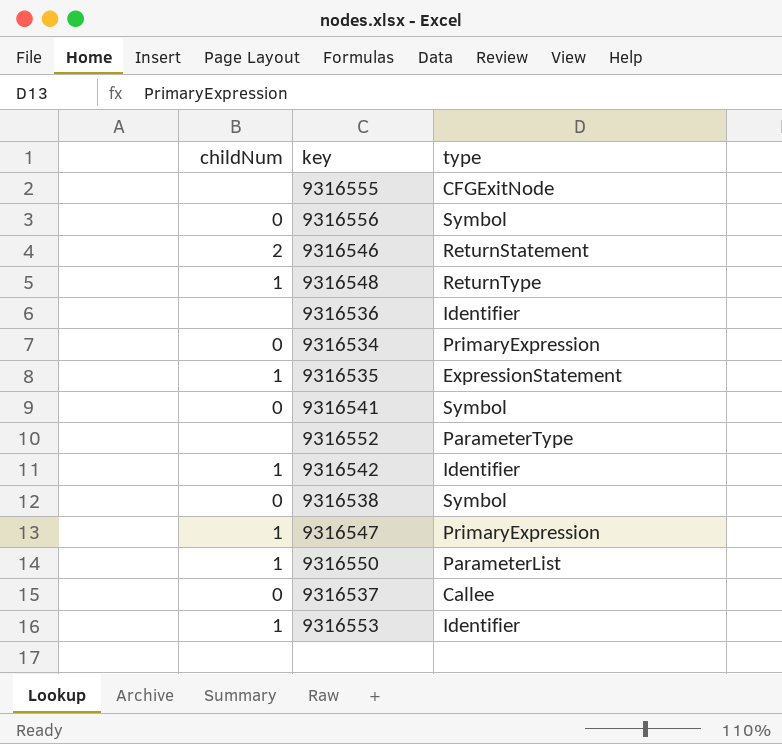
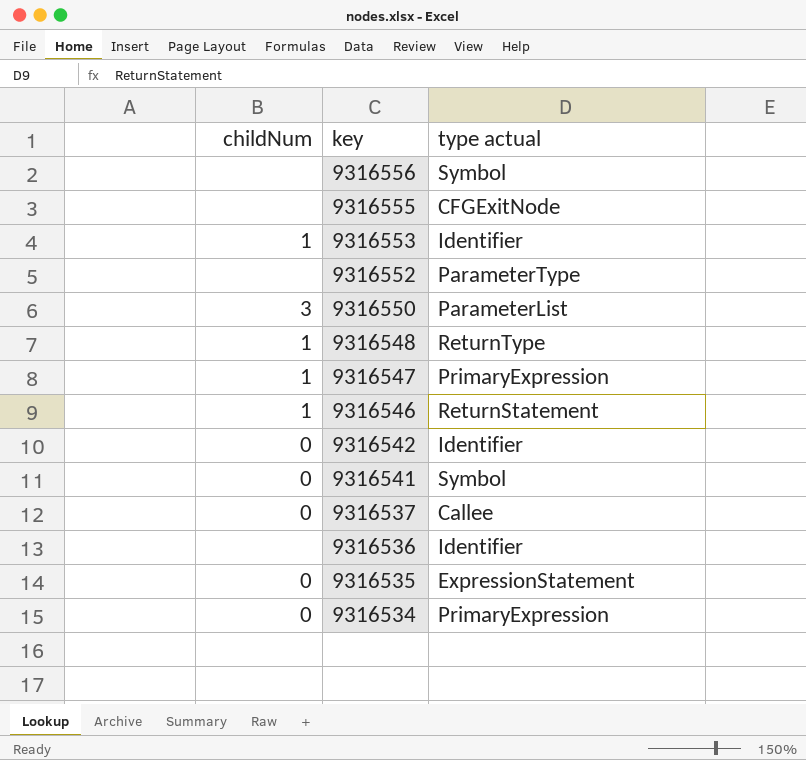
row order: none -> key descending
column name: type -> type actual
row 9316538: 0 | Symbol -> none
9316556 | childNum: 0 -> none
9316550 | childNum: 1 -> 3
9316546 | childNum: 2 -> 1
9316542 | childNum: 1 -> 0
9316535 | childNum: 1 -> 0

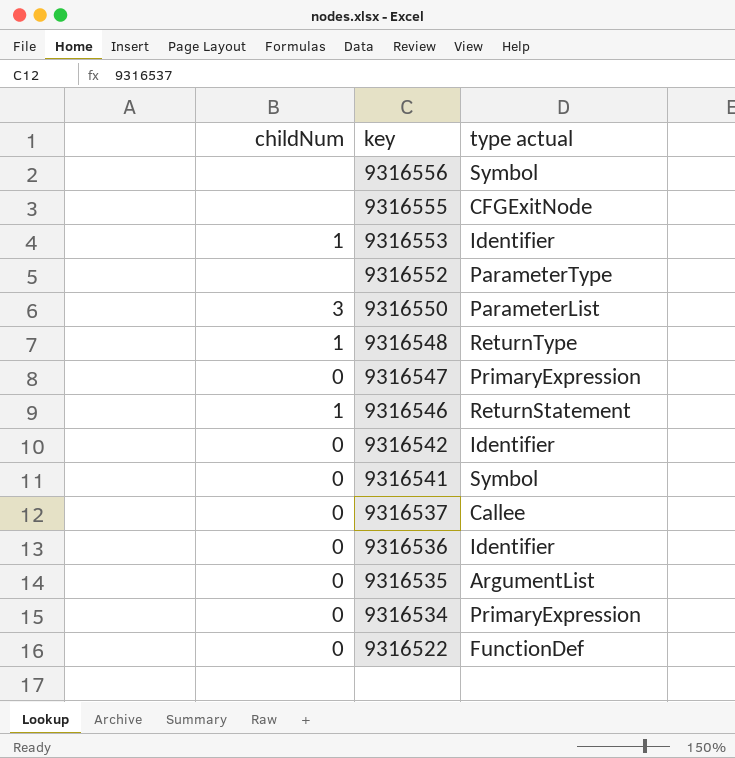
9316547 | childNum: 1 -> 0
9316536 | childNum: none -> 0
9316535 | type actual: ExpressionStatement -> ArgumentList
row 9316522: none -> 0 | FunctionDef

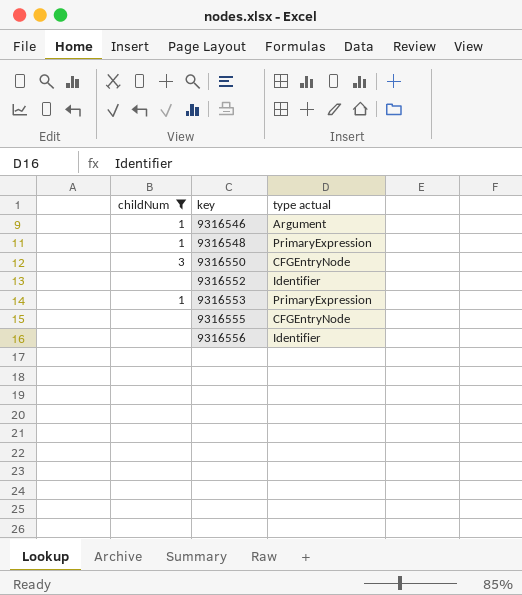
filter: none -> childNum != 0
row order: key descending -> key ascending
9316546 | type actual: ReturnStatement -> Argument
9316548 | type actual: ReturnType -> PrimaryExpression
9316550 | type actual: ParameterList -> CFGEntryNode
9316552 | type actual: ParameterType -> Identifier
9316553 | type actual: Identifier -> PrimaryExpression
9316555 | type actual: CFGExitNode -> CFGEntryNode
9316556 | type actual: Symbol -> Identifier

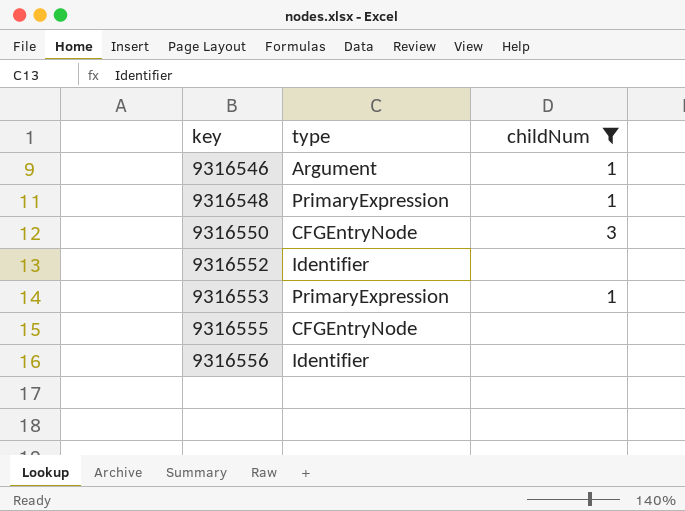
column name: type actual -> type
column childNum | position: 1 -> 3

